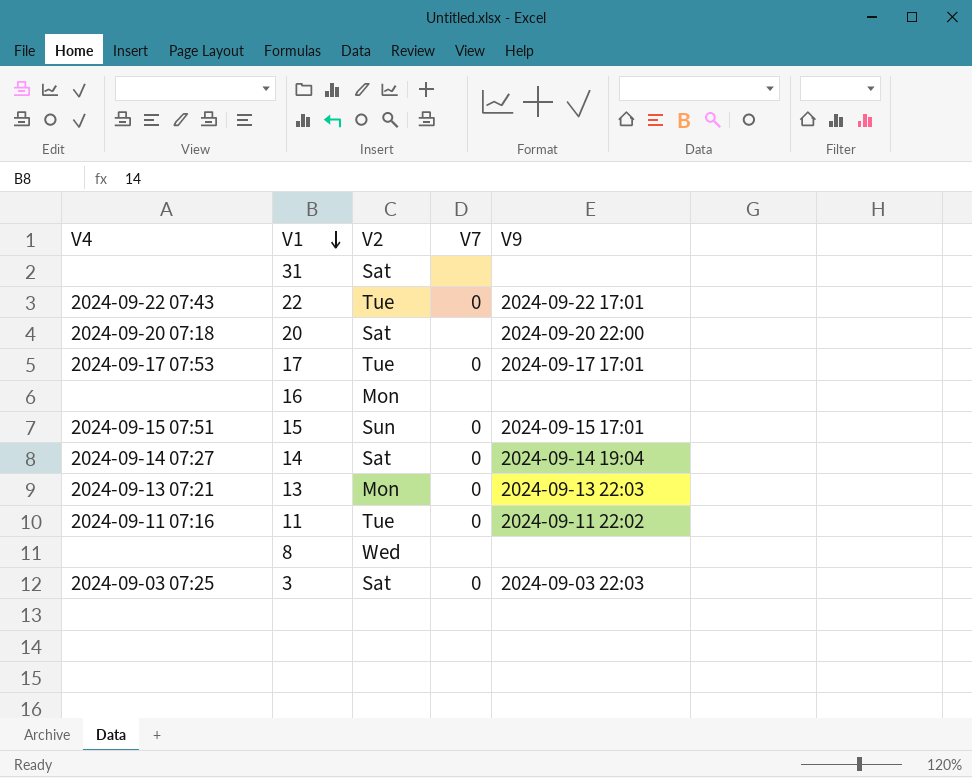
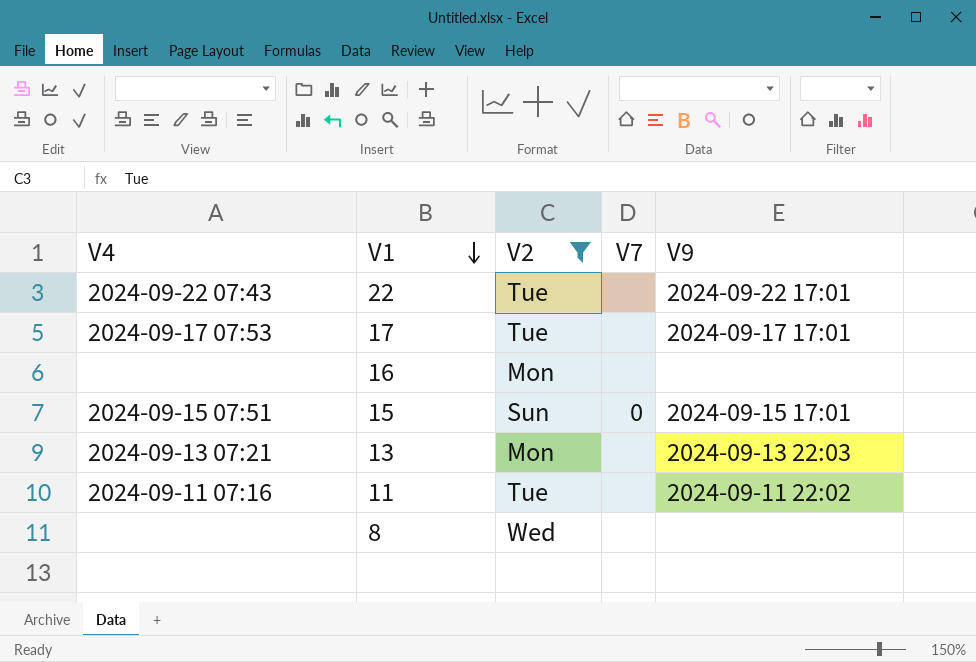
filter: none -> V2 != Sat
22 | V7: 0 -> none
17 | V7: 0 -> none
13 | V7: 0 -> none
11 | V7: 0 -> none

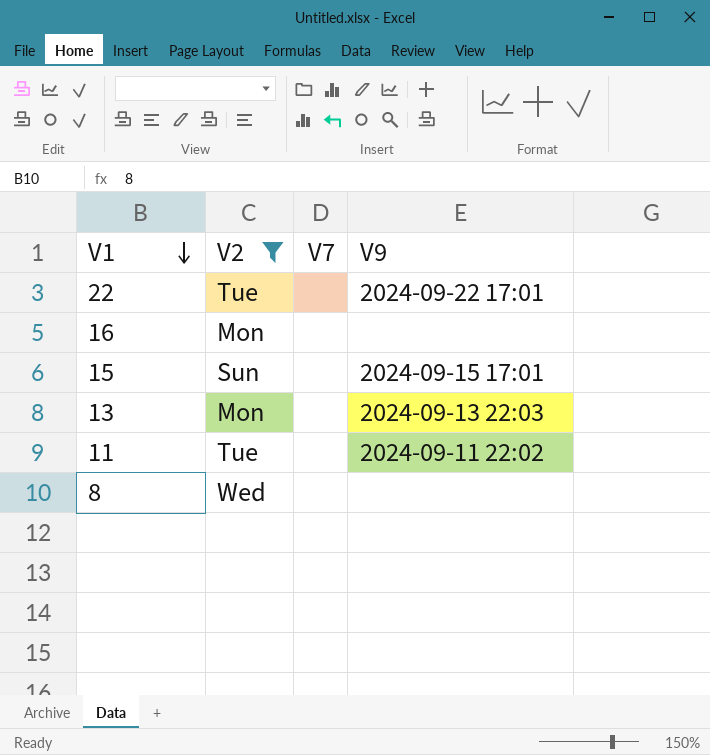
column V4 | position: 1 -> none
row 17: 2024-09-17 07:53 | Tue | none | 2024-09-17 17:01 -> none
15 | V7: 0 -> none

